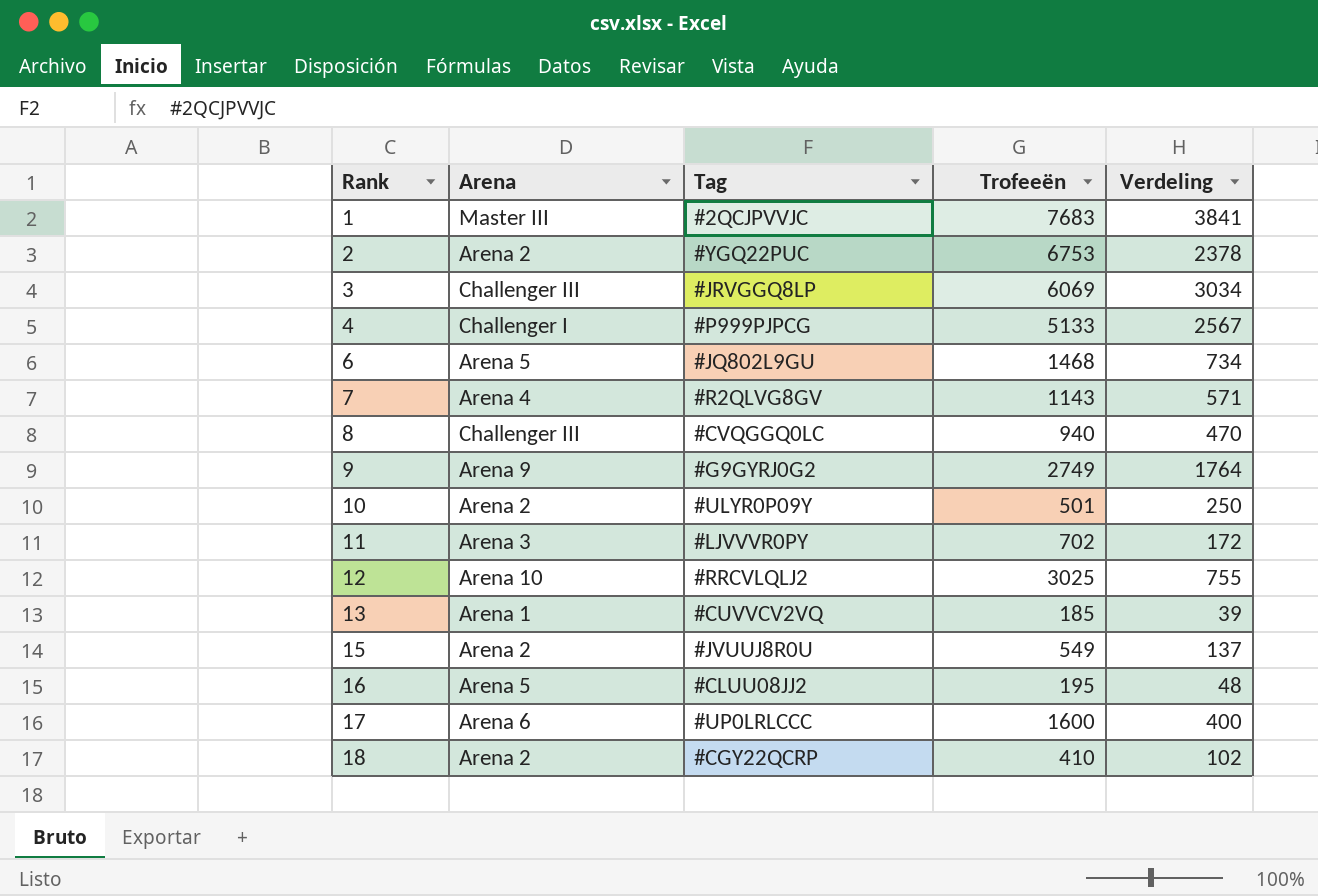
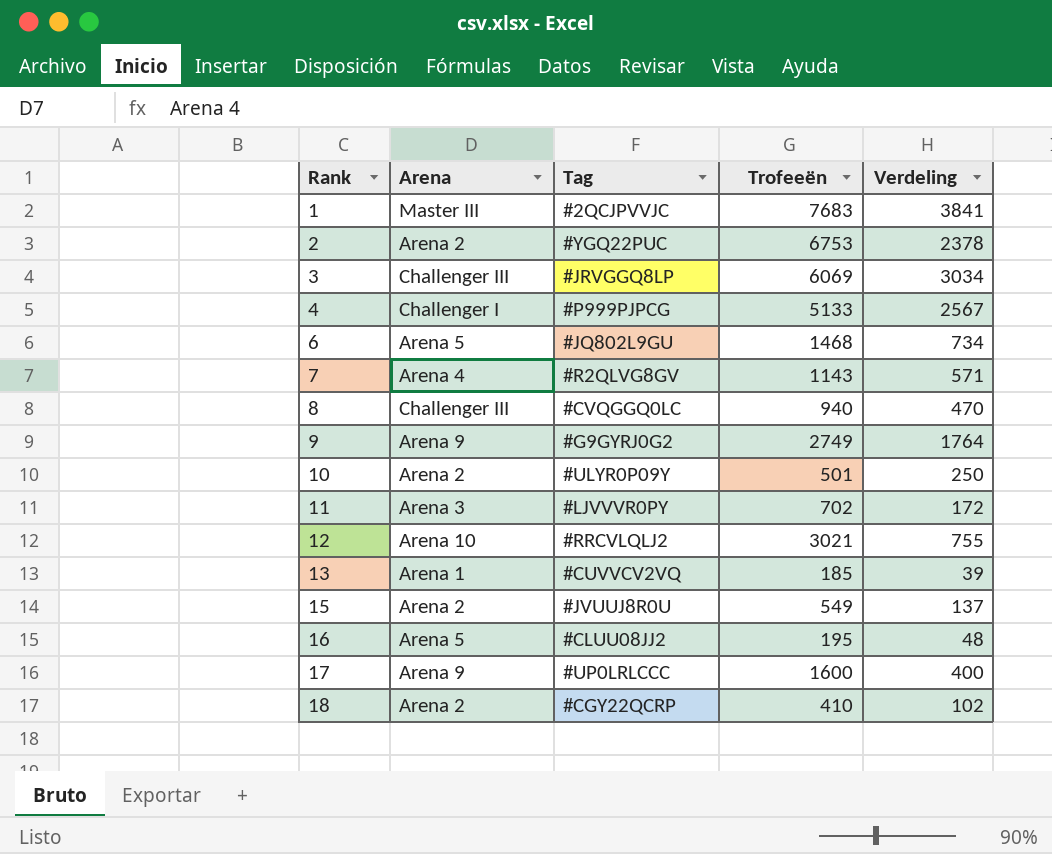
12 | Trofeeën: 3025 -> 3021
17 | Arena: Arena 6 -> Arena 9

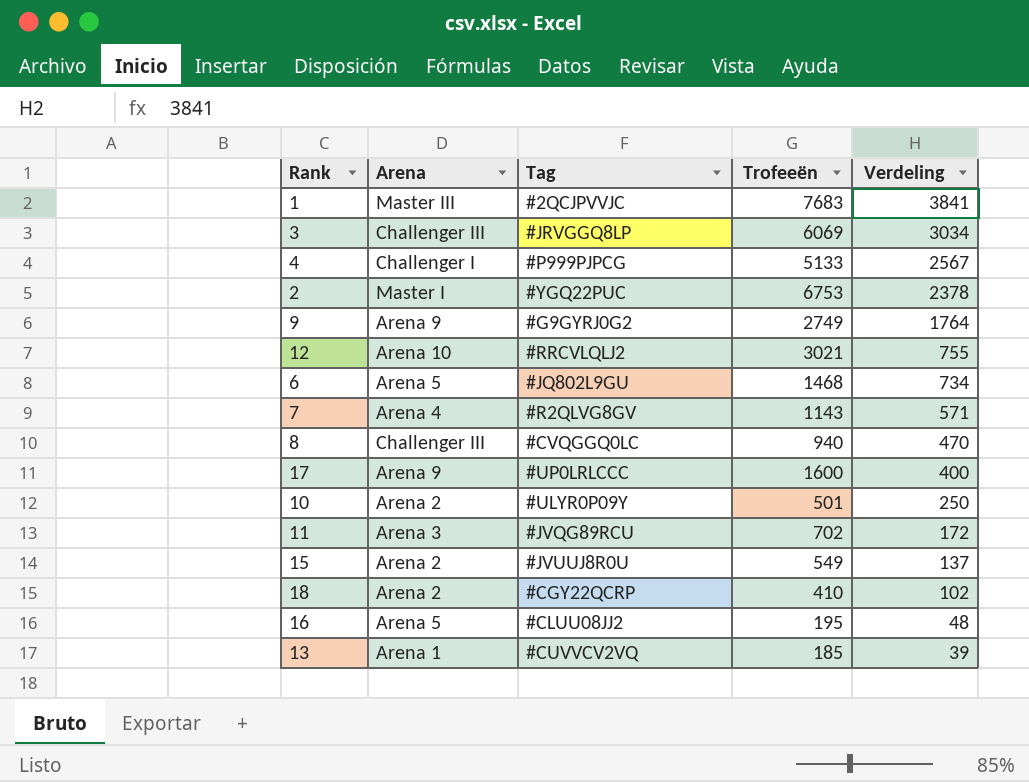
row order: Rank ascending -> Verdeling descending
2 | Arena: Arena 2 -> Master I
11 | Tag: #LJVVVR0PY -> #JVQG89RCU

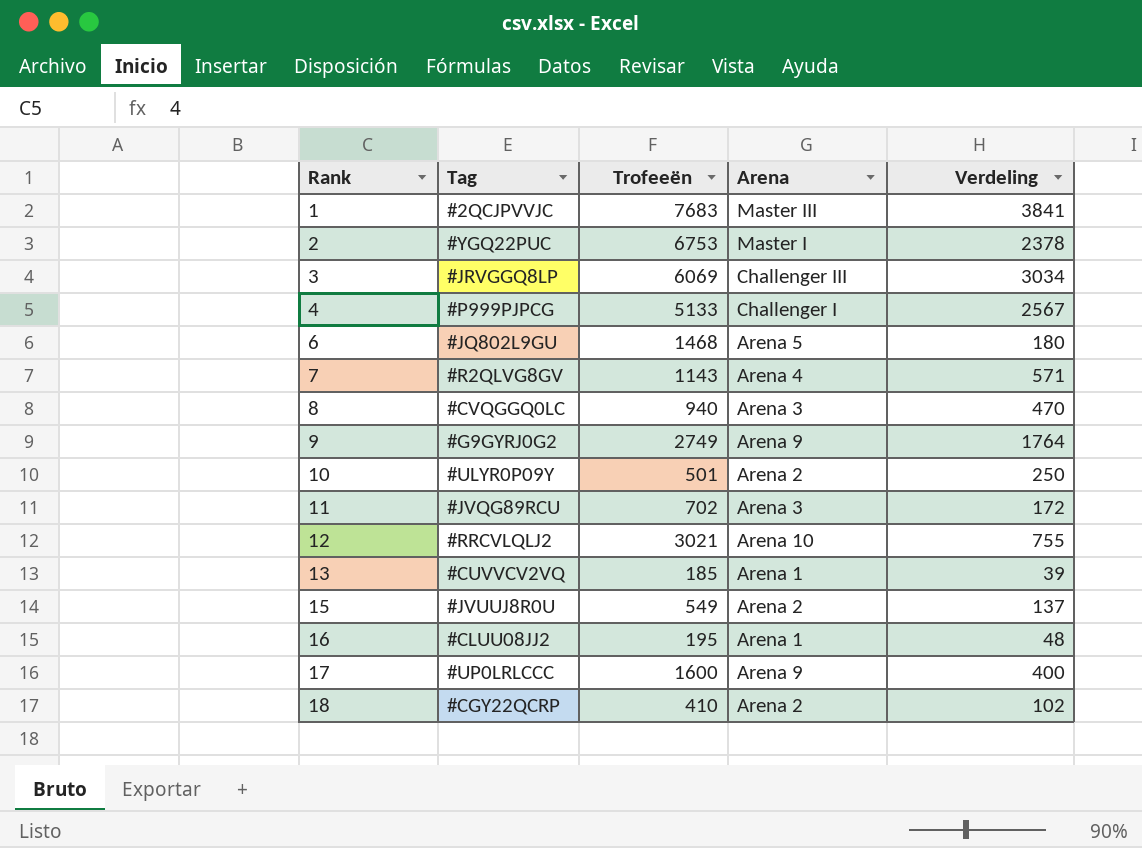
row order: Verdeling descending -> Rank ascending
column Arena | position: 2 -> 4
6 | Verdeling: 734 -> 180
8 | Arena: Challenger III -> Arena 3
16 | Arena: Arena 5 -> Arena 1

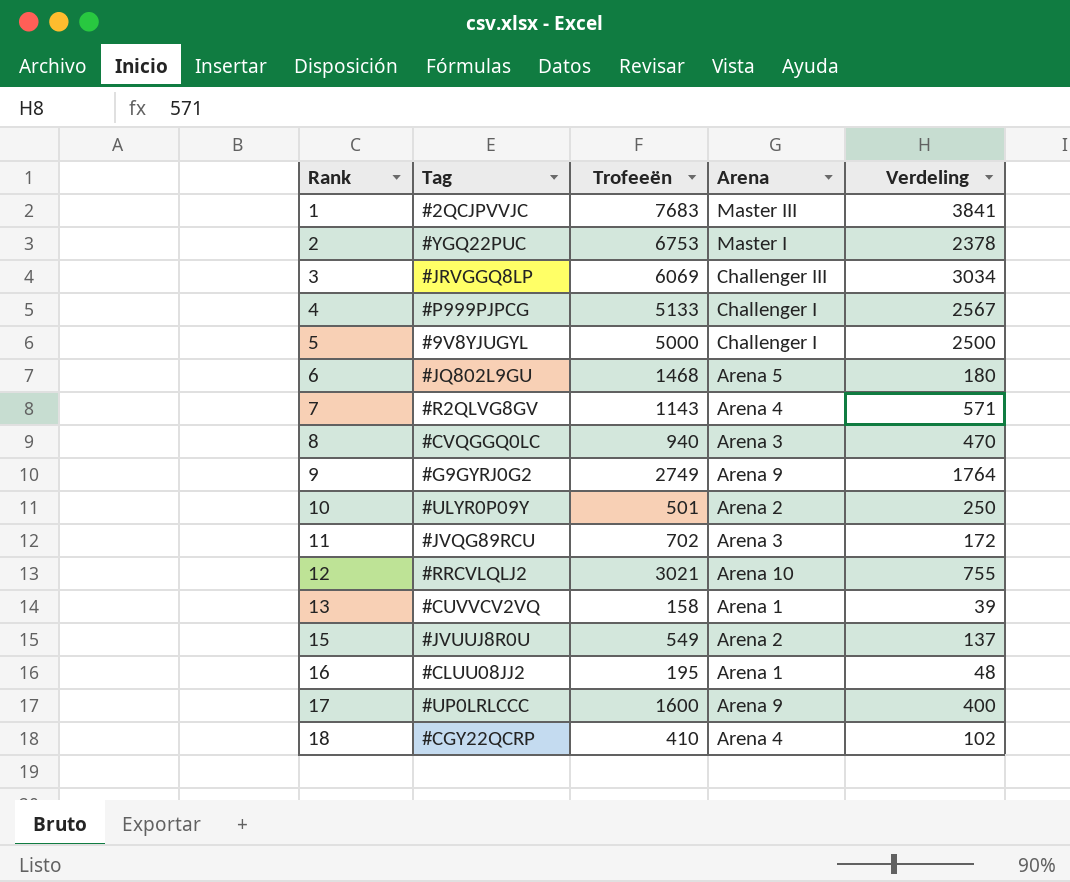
row 5: none -> #9V8YJUGYL | 5000 | Challenger I | 2500
13 | Trofeeën: 185 -> 158
18 | Arena: Arena 2 -> Arena 4

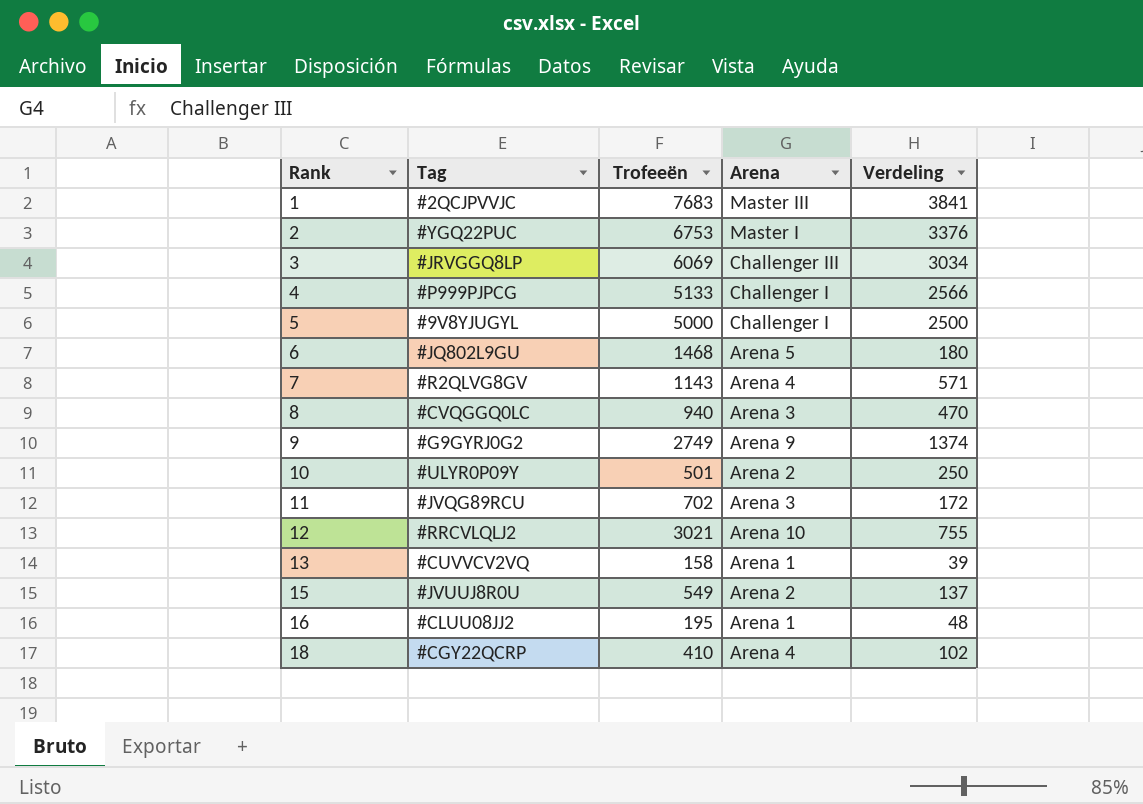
row 17: #UP0LRLCCC | 1600 | Arena 9 | 400 -> none
2 | Verdeling: 2378 -> 3376
4 | Verdeling: 2567 -> 2566
9 | Verdeling: 1764 -> 1374

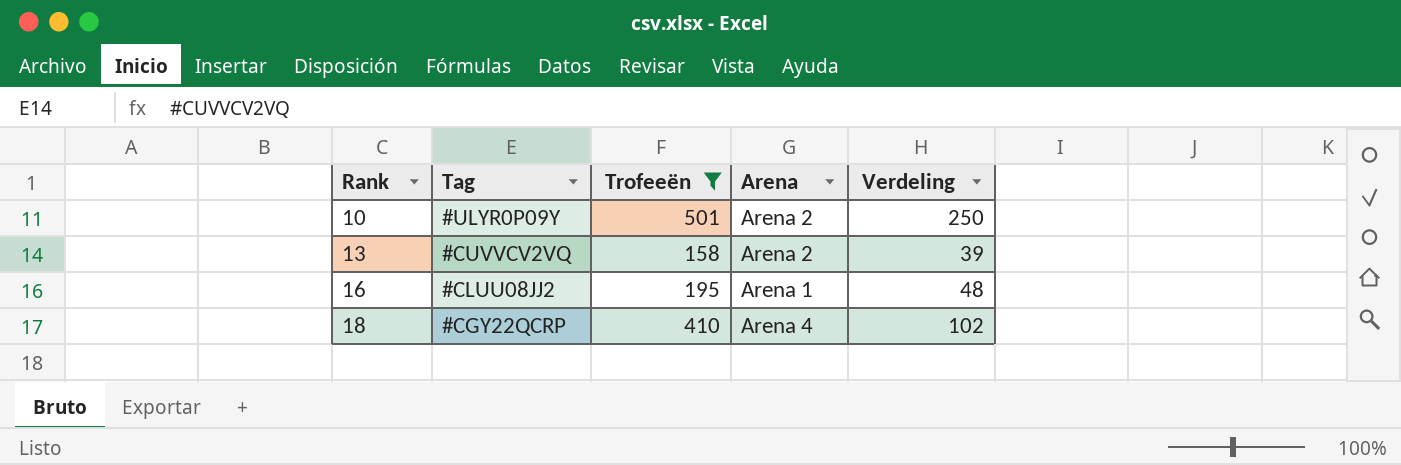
filter: none -> Trofeeën <= 501
13 | Arena: Arena 1 -> Arena 2

